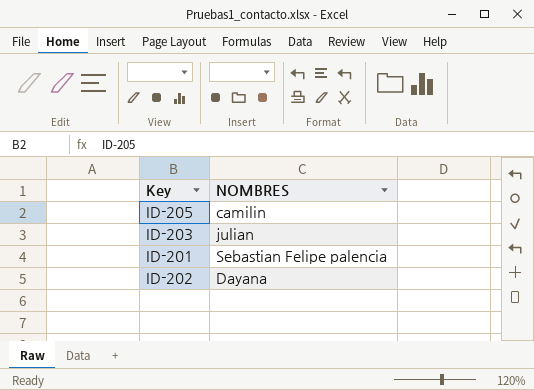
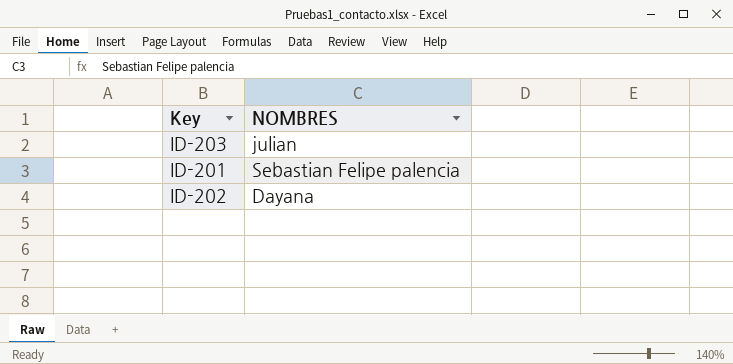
row ID-205: camilin -> none

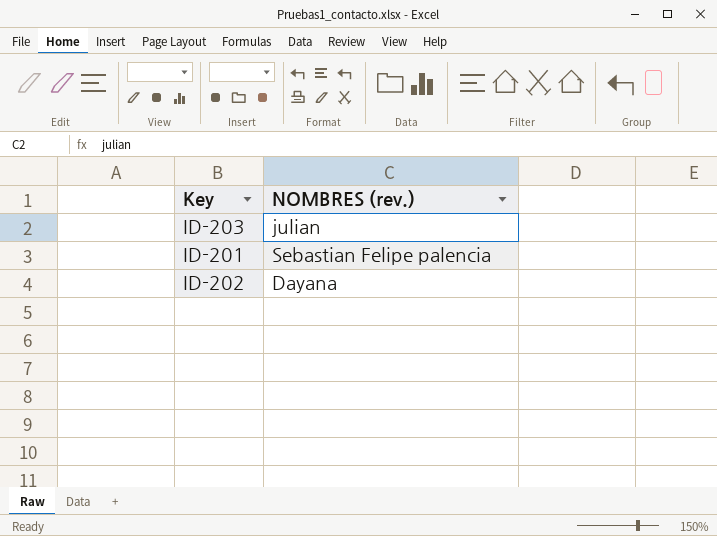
column name: NOMBRES -> NOMBRES (rev.)

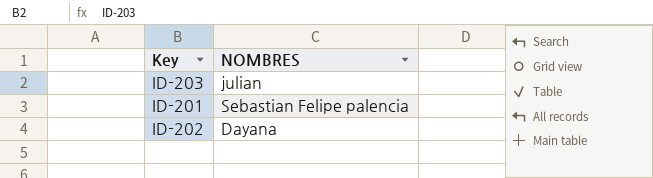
column name: NOMBRES (rev.) -> NOMBRES

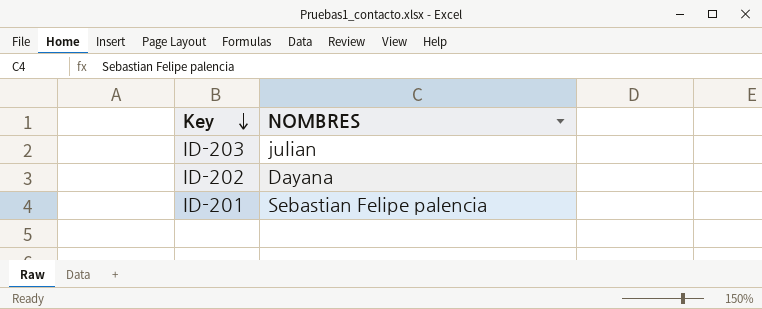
row order: none -> Key descending

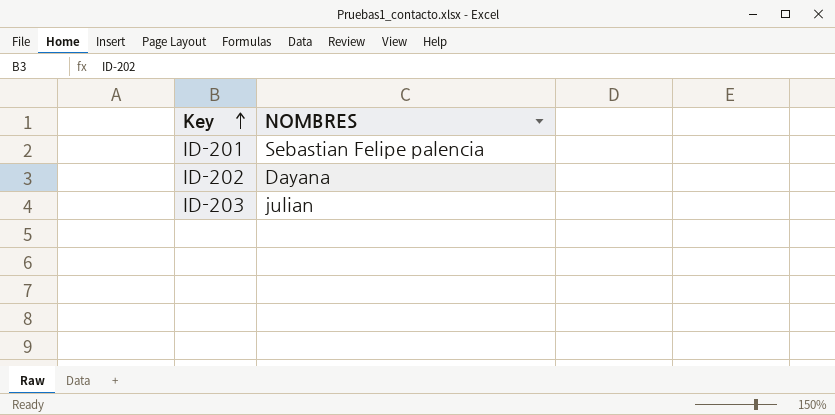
row order: Key descending -> Key ascending

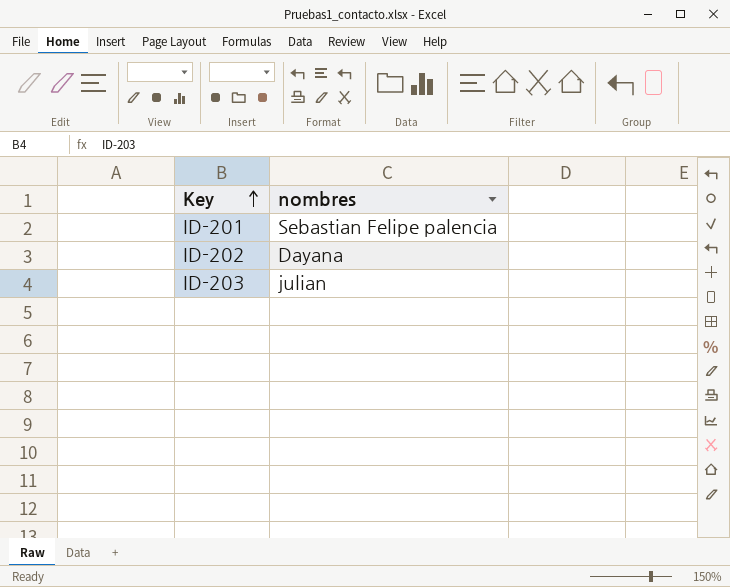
column name: NOMBRES -> nombres

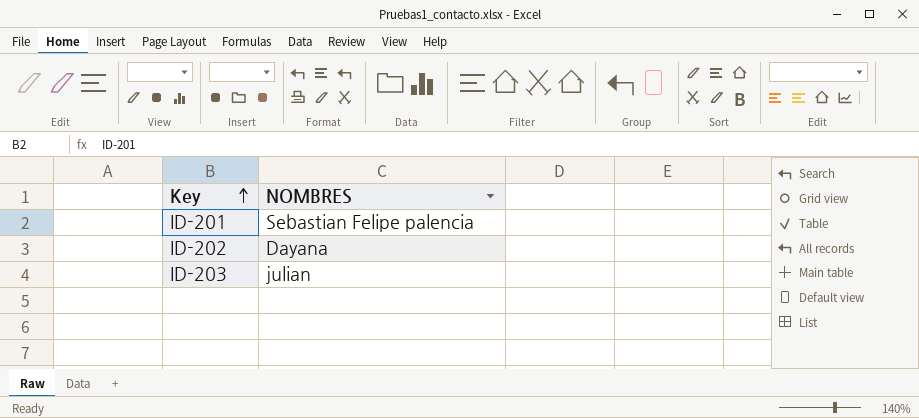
column name: nombres -> NOMBRES

